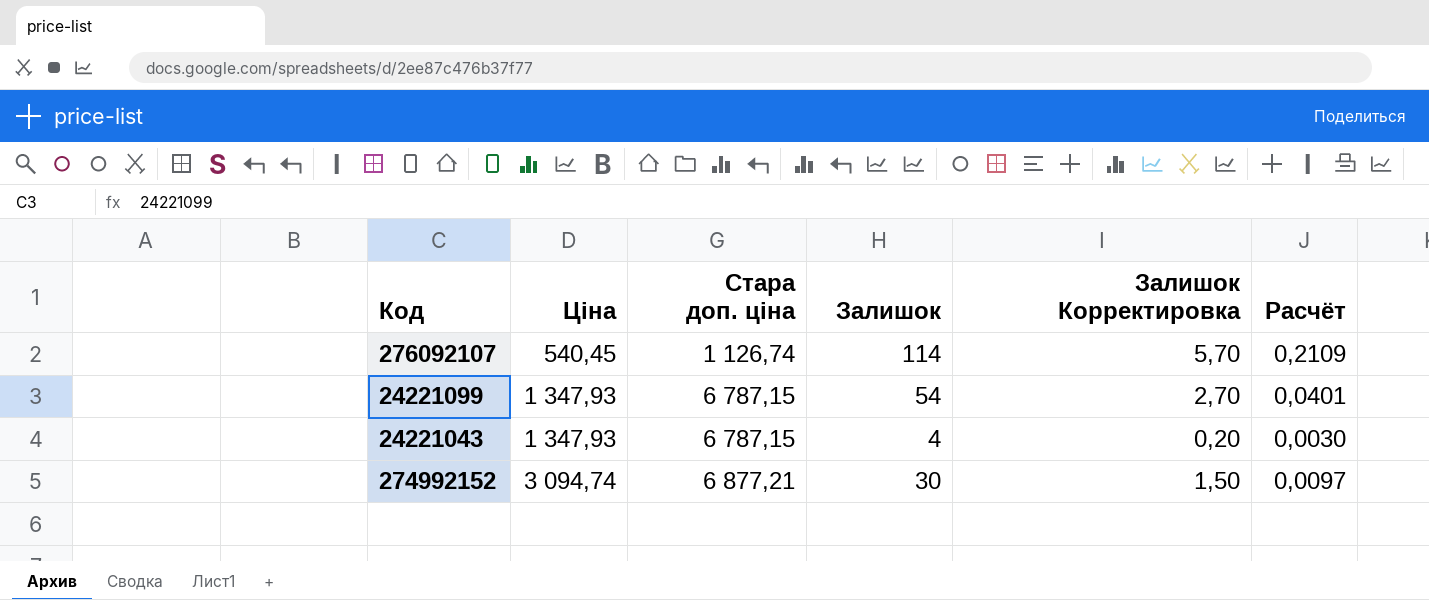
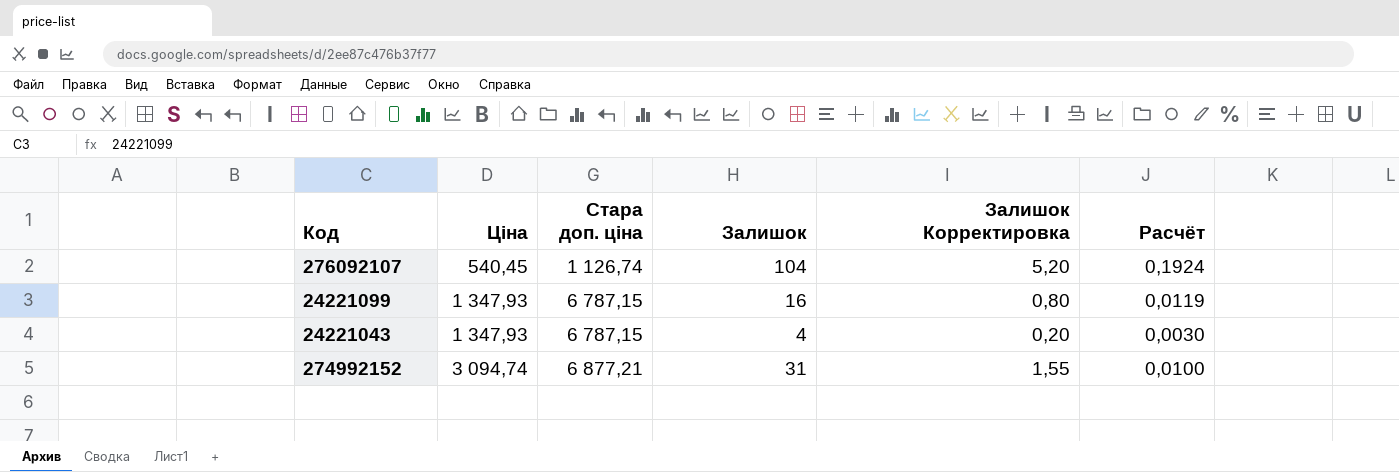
276092107 | Залишок: 114 -> 104
276092107 | Залишок Корректировка: 5,70 -> 5,20
276092107 | Расчёт: 0,2109 -> 0,1924
24221099 | Залишок: 54 -> 16
24221099 | Залишок Корректировка: 2,70 -> 0,80
24221099 | Расчёт: 0,0401 -> 0,0119
274992152 | Залишок: 30 -> 31
274992152 | Залишок Корректировка: 1,50 -> 1,55
274992152 | Расчёт: 0,0097 -> 0,0100

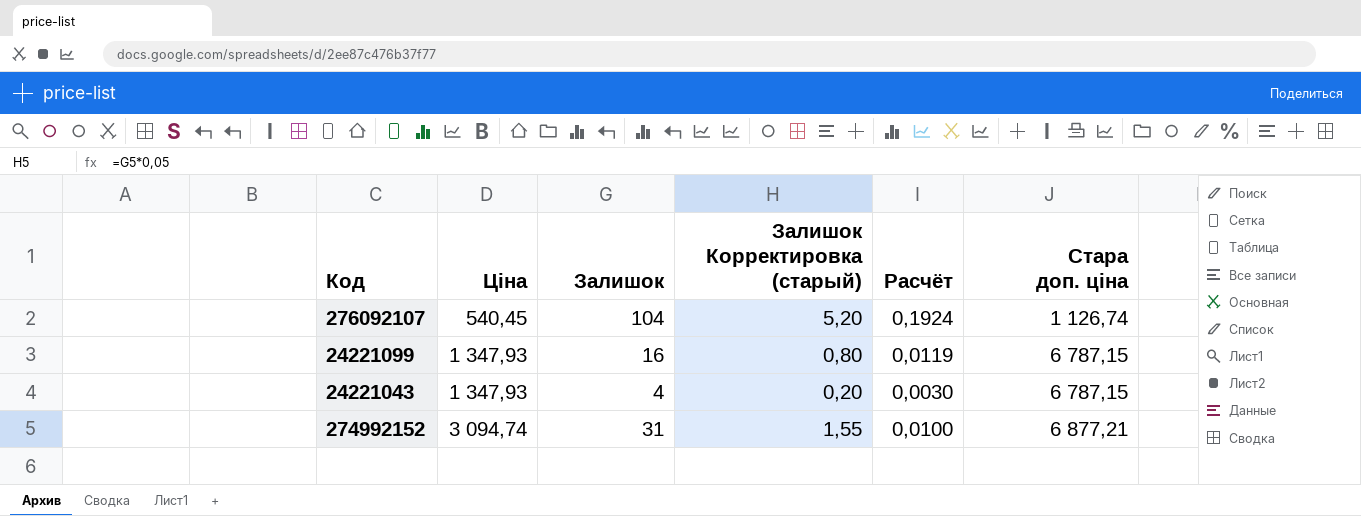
column name: Залишок Корректировка -> Залишок Корректировка (старый)
column Стара доп. ціна | position: 3 -> 6

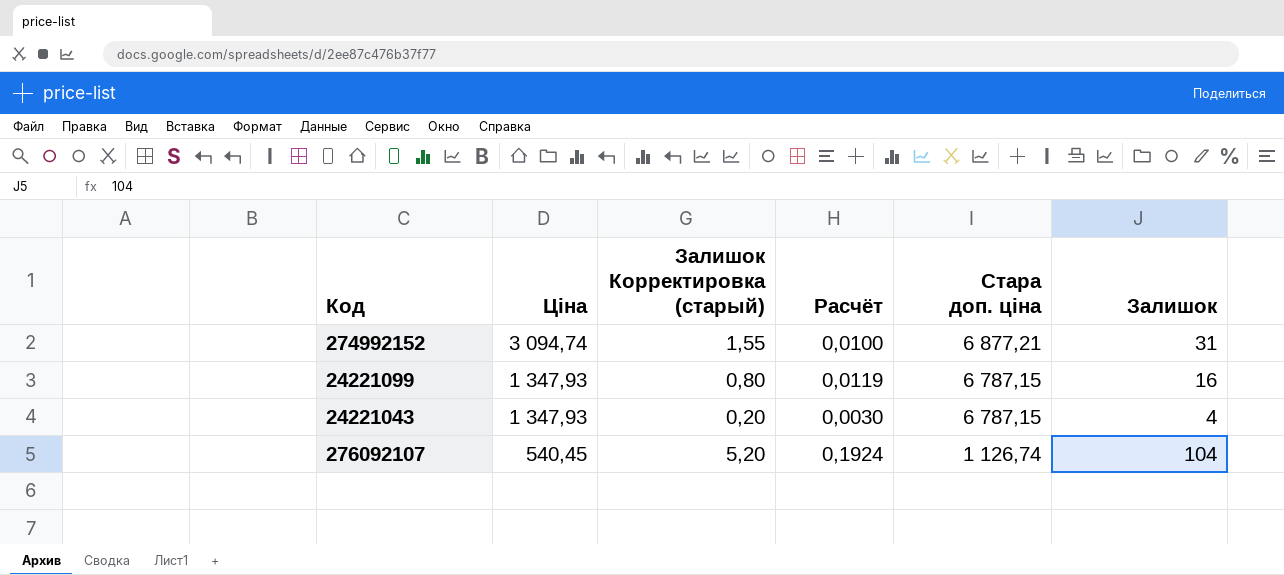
row order: Ціна ascending -> Ціна descending
column Залишок | position: 3 -> 6

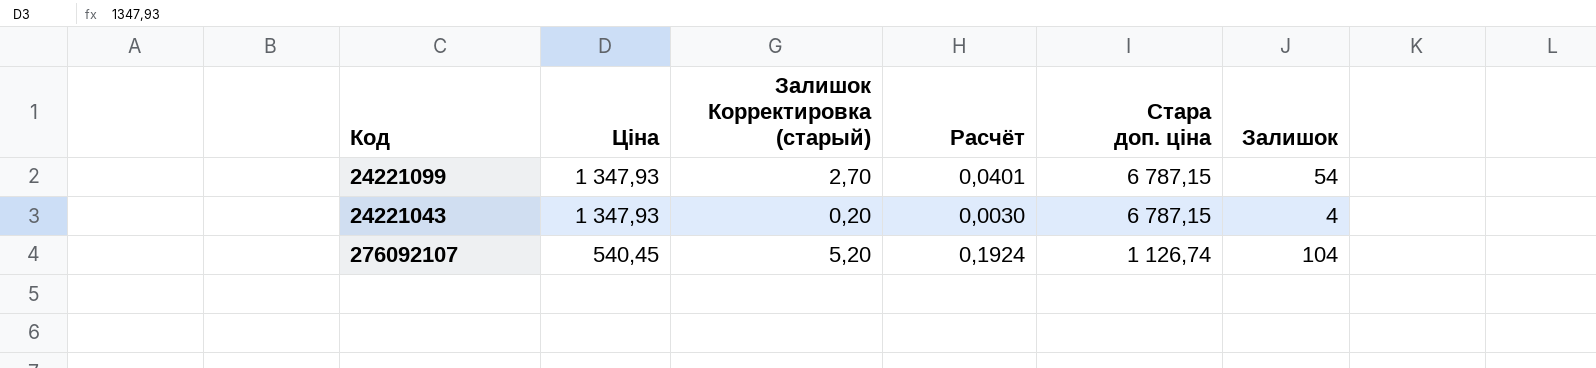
row 274992152: 3 094,74 | 1,55 | 0,0100 | 6 877,21 | 31 -> none
24221099 | Залишок Корректировка (старый): 0,80 -> 2,70
24221099 | Расчёт: 0,0119 -> 0,0401
24221099 | Залишок: 16 -> 54

